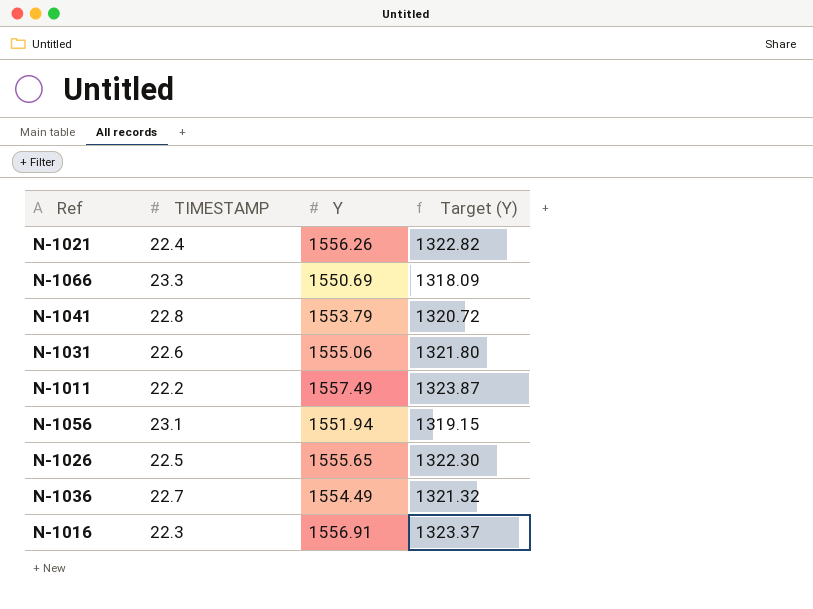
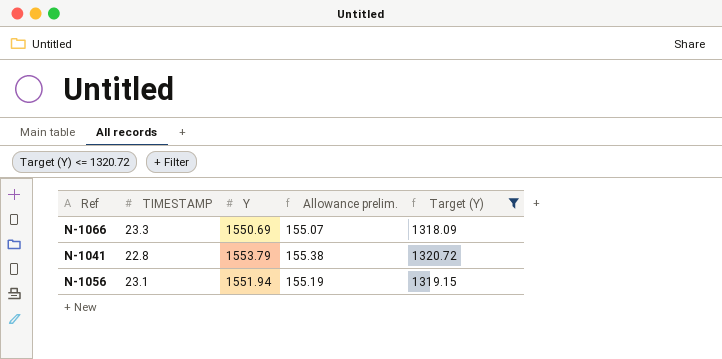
filter: none -> Target (Y) <= 1320.72
column Allowance prelim. | formula: none -> [Y] * 0.1

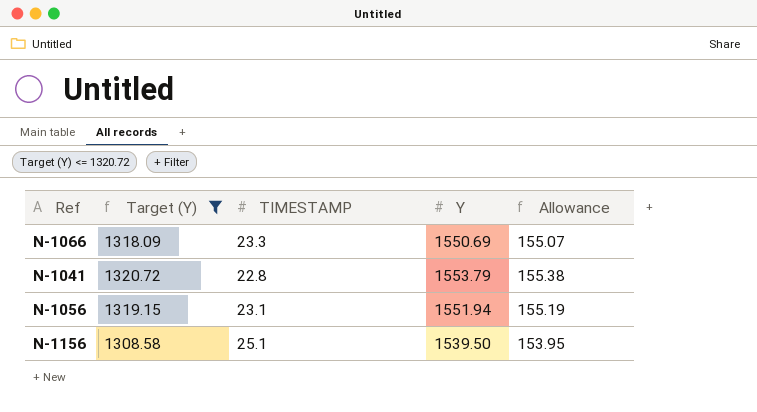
column Target (Y) | position: 5 -> 2
column name: Allowance prelim. -> Allowance
row N-1156: none -> 1308.58 | 25.1 | 1539.50 | 153.95

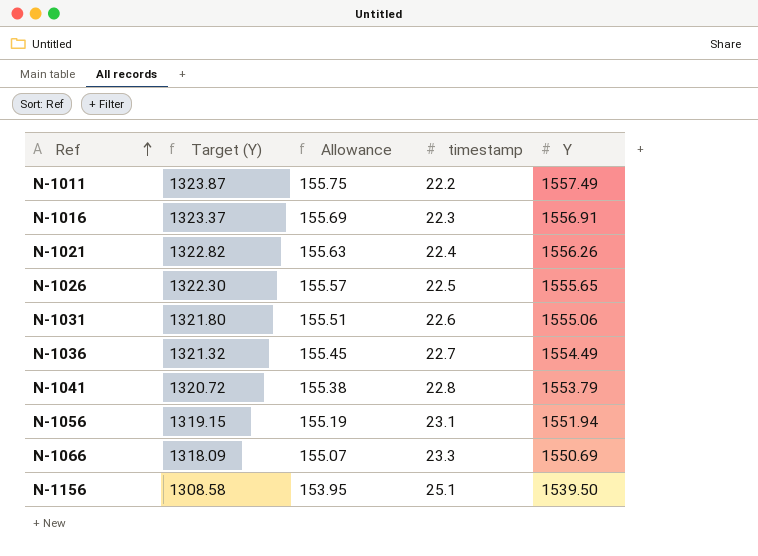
filter: Target (Y) <= 1320.72 -> none
row order: none -> Ref ascending
column Allowance | position: 5 -> 3
column name: TIMESTAMP -> timestamp

